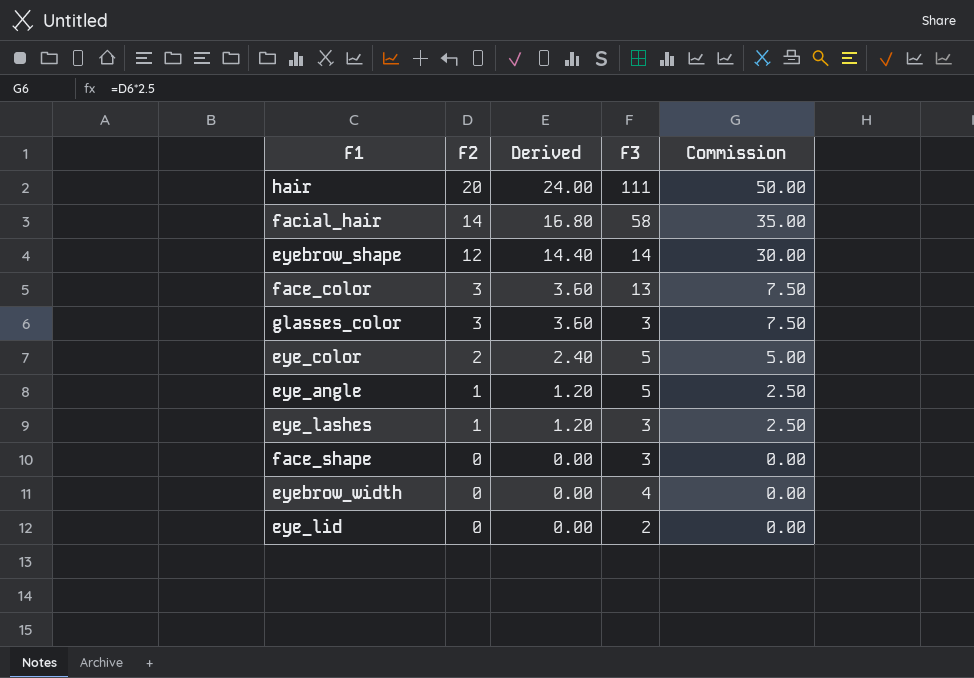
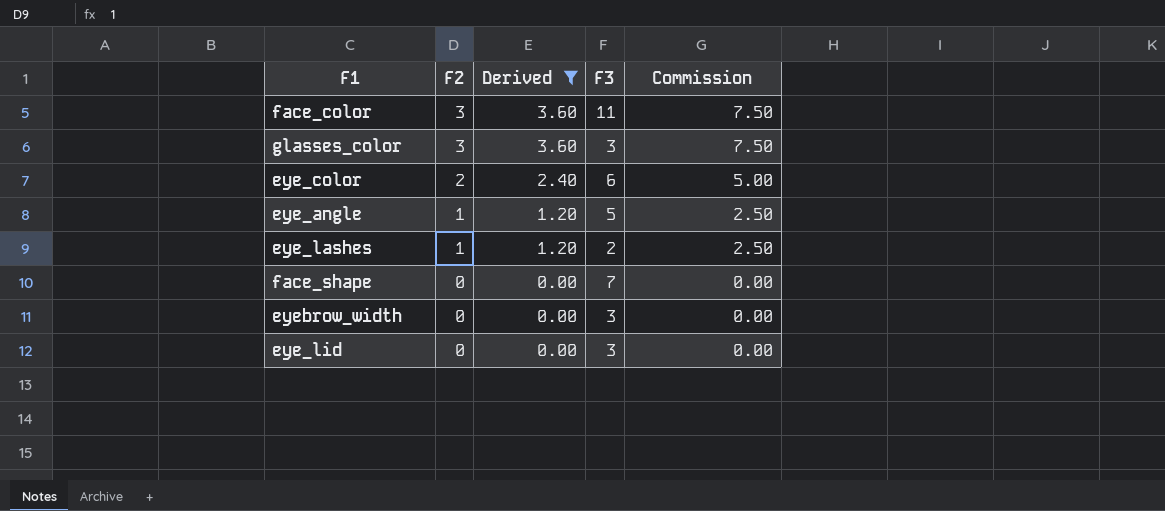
filter: none -> Derived <= 3.60
face_color | F3: 13 -> 11
eye_color | F3: 5 -> 6
eye_lashes | F3: 3 -> 2
face_shape | F3: 3 -> 7
eyebrow_width | F3: 4 -> 3
eye_lid | F3: 2 -> 3

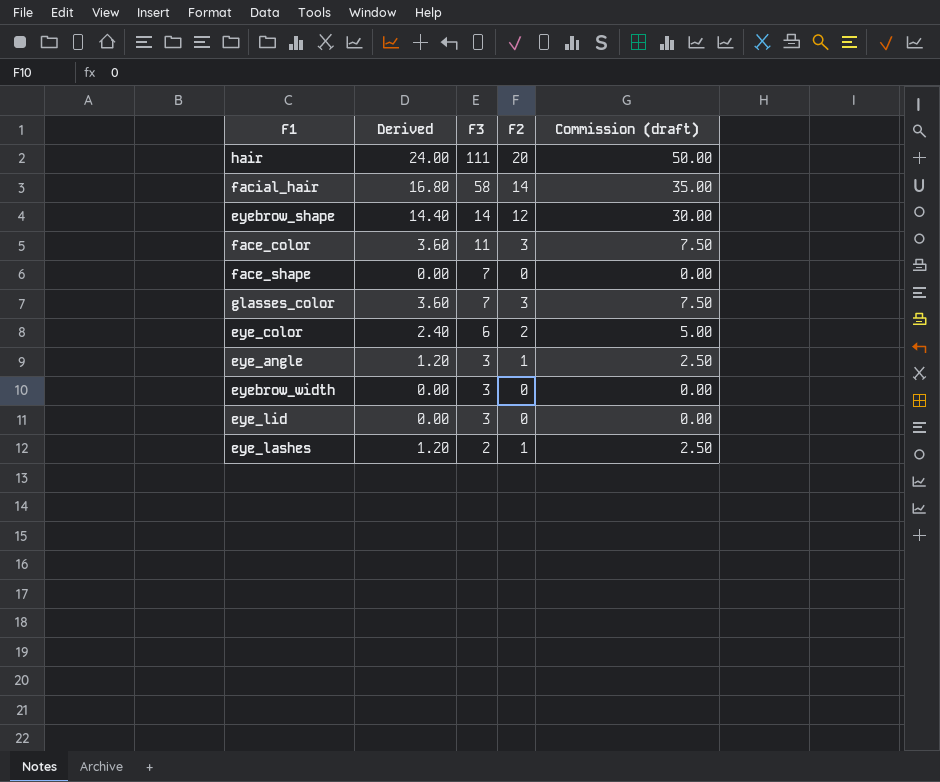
filter: Derived <= 3.60 -> none
row order: F2 descending -> F3 descending
column F2 | position: 2 -> 4
column name: Commission -> Commission (draft)
glasses_color | F3: 3 -> 7
eye_angle | F3: 5 -> 3

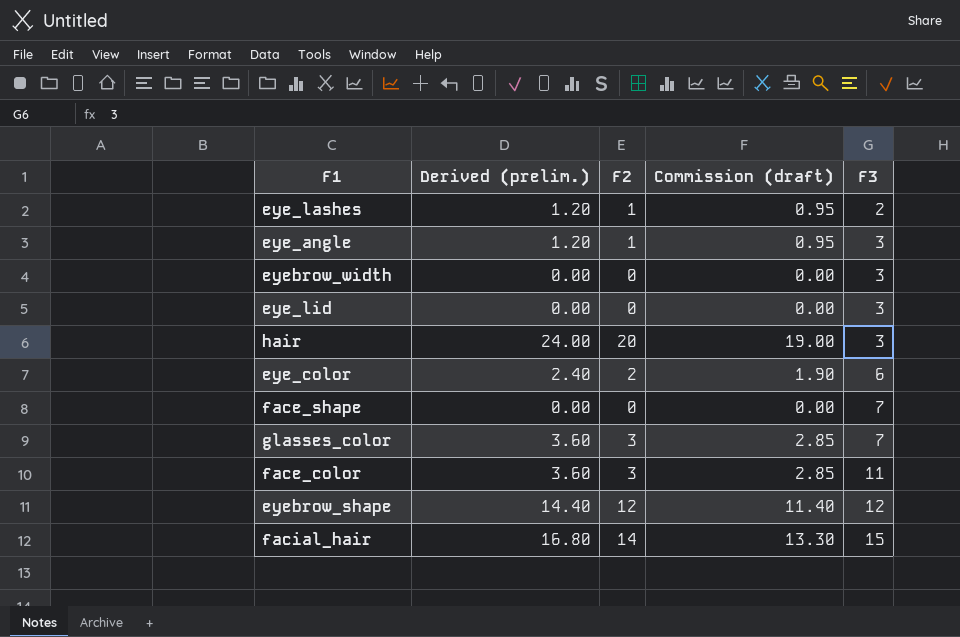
row order: F3 descending -> F3 ascending
column name: Derived -> Derived (prelim.)
column Commission (draft) | formula: [F2] * 2.5 -> [F2] * 0.95
column F3 | position: 3 -> 5
hair | F3: 111 -> 3
eyebrow_shape | F3: 14 -> 12
facial_hair | F3: 58 -> 15

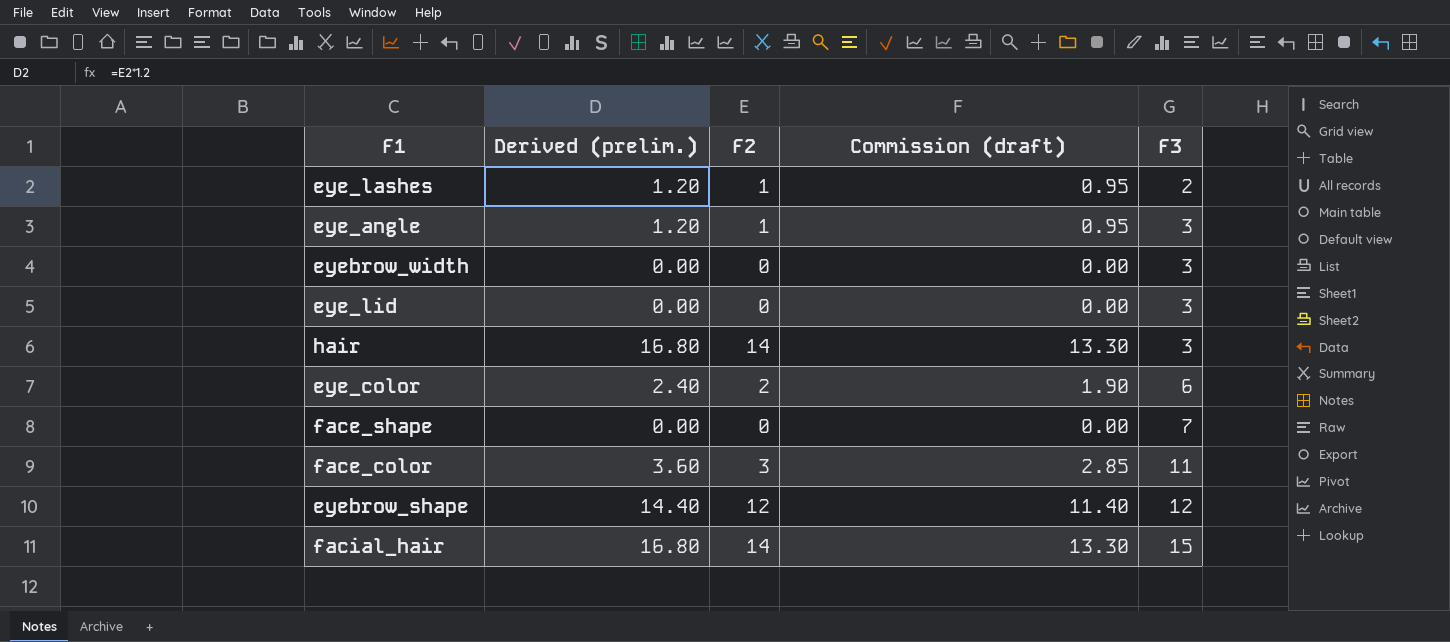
row glasses_color: 3.60 | 3 | 2.85 | 7 -> none
hair | Derived (prelim.): 24.00 -> 16.80
hair | F2: 20 -> 14
hair | Commission (draft): 19.00 -> 13.30

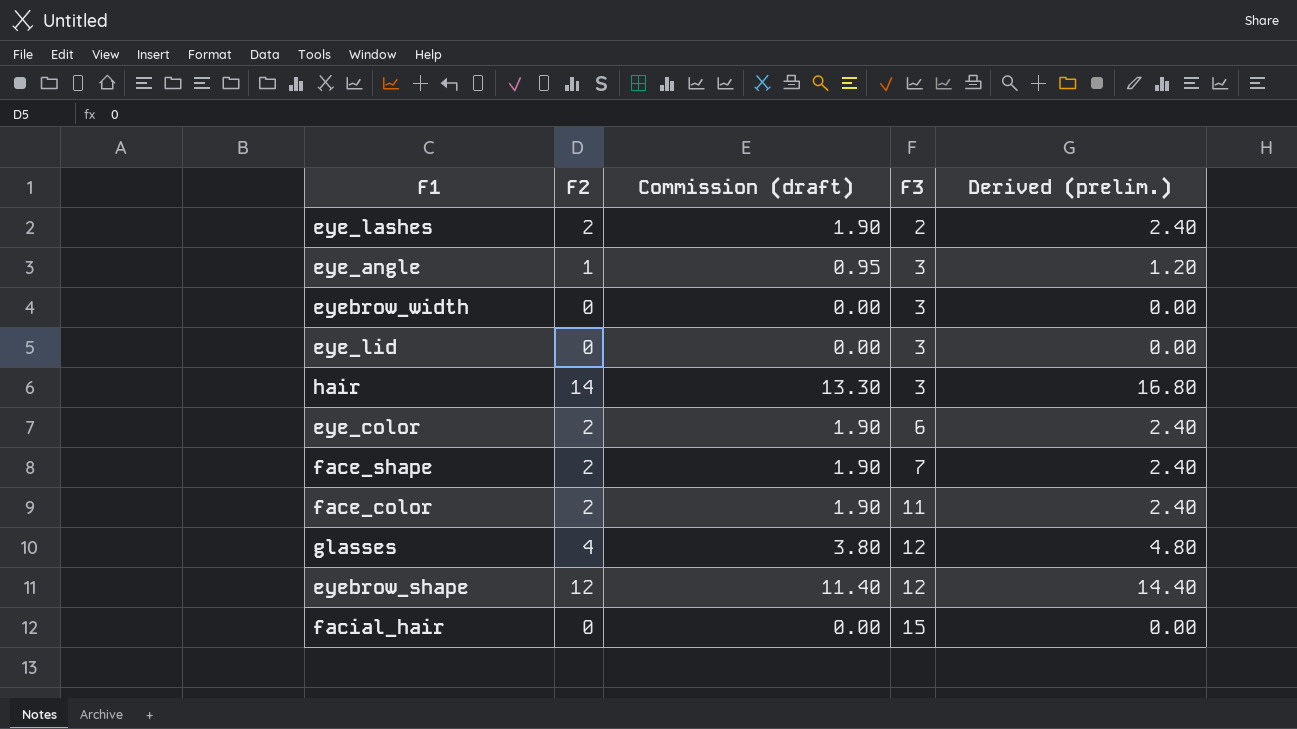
column Derived (prelim.) | position: 2 -> 5
eye_lashes | F2: 1 -> 2
eye_lashes | Commission (draft): 0.95 -> 1.90
eye_lashes | Derived (prelim.): 1.20 -> 2.40
face_shape | F2: 0 -> 2
face_shape | Commission (draft): 0.00 -> 1.90
face_shape | Derived (prelim.): 0.00 -> 2.40
face_color | F2: 3 -> 2
face_color | Commission (draft): 2.85 -> 1.90
face_color | Derived (prelim.): 3.60 -> 2.40
row glasses: none -> 4 | 3.80 | 12 | 4.80
facial_hair | F2: 14 -> 0
facial_hair | Commission (draft): 13.30 -> 0.00
facial_hair | Derived (prelim.): 16.80 -> 0.00

